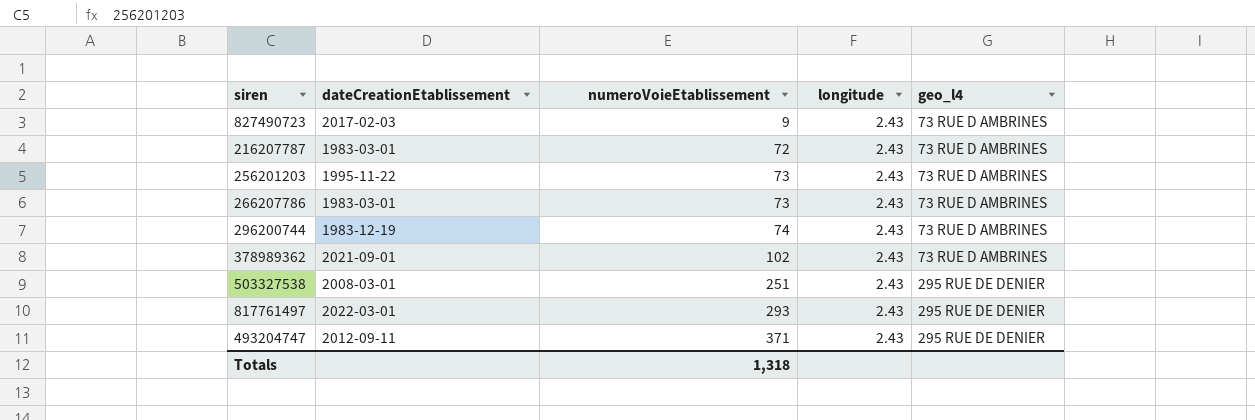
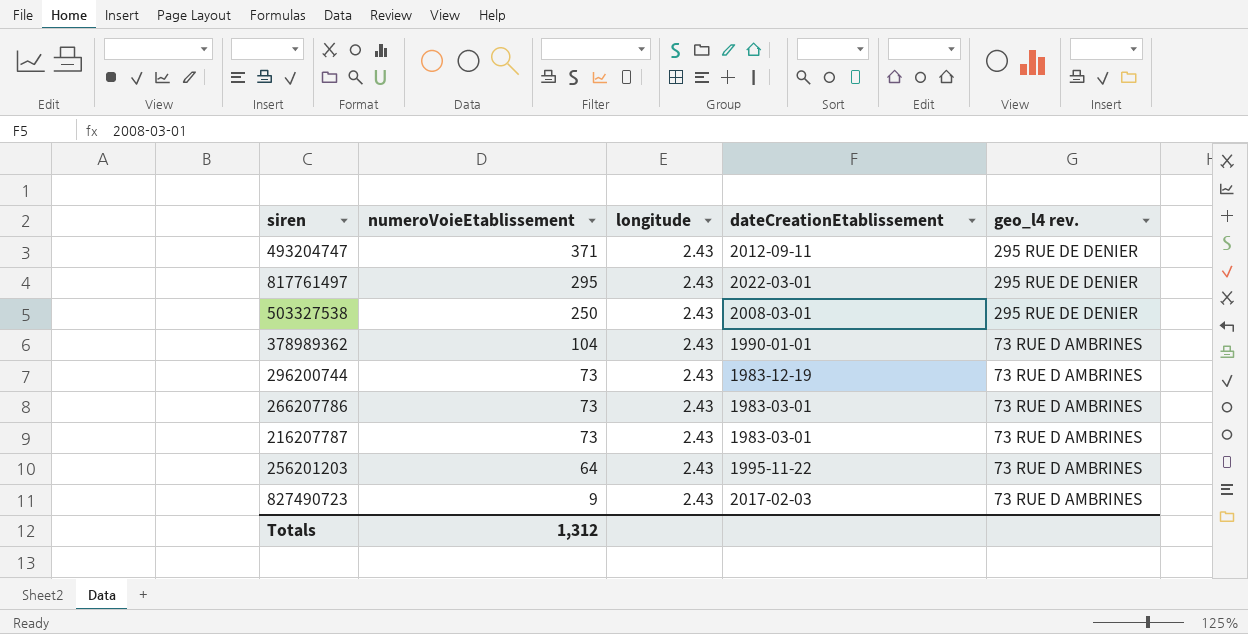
row order: numeroVoieEtablissement ascending -> numeroVoieEtablissement descending
column dateCreationEtablissement | position: 2 -> 4
column name: geo_l4 -> geo_l4 rev.
817761497 | numeroVoieEtablissement: 293 -> 295
503327538 | numeroVoieEtablissement: 251 -> 250
378989362 | numeroVoieEtablissement: 102 -> 104
378989362 | dateCreationEtablissement: 2021-09-01 -> 1990-01-01
296200744 | numeroVoieEtablissement: 74 -> 73
216207787 | numeroVoieEtablissement: 72 -> 73
256201203 | numeroVoieEtablissement: 73 -> 64
Totals | numeroVoieEtablissement: 1,318 -> 1,312

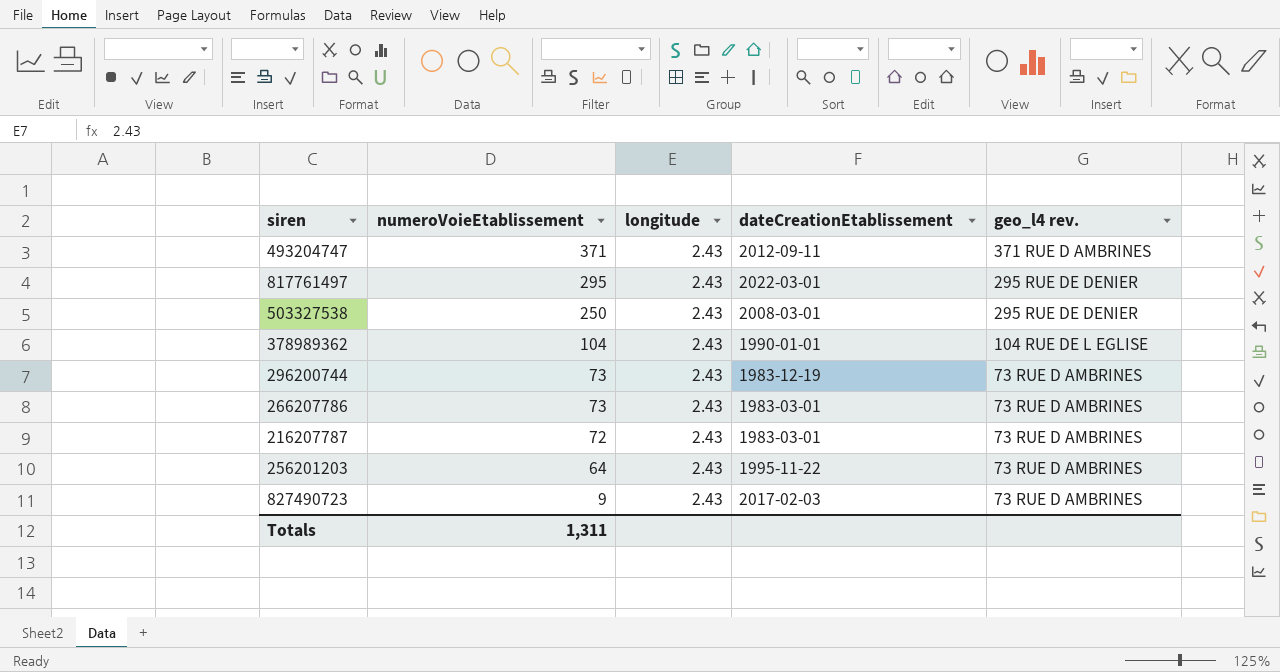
493204747 | geo_l4 rev.: 295 RUE DE DENIER -> 371 RUE D AMBRINES
378989362 | geo_l4 rev.: 73 RUE D AMBRINES -> 104 RUE DE L EGLISE
216207787 | numeroVoieEtablissement: 73 -> 72
Totals | numeroVoieEtablissement: 1,312 -> 1,311

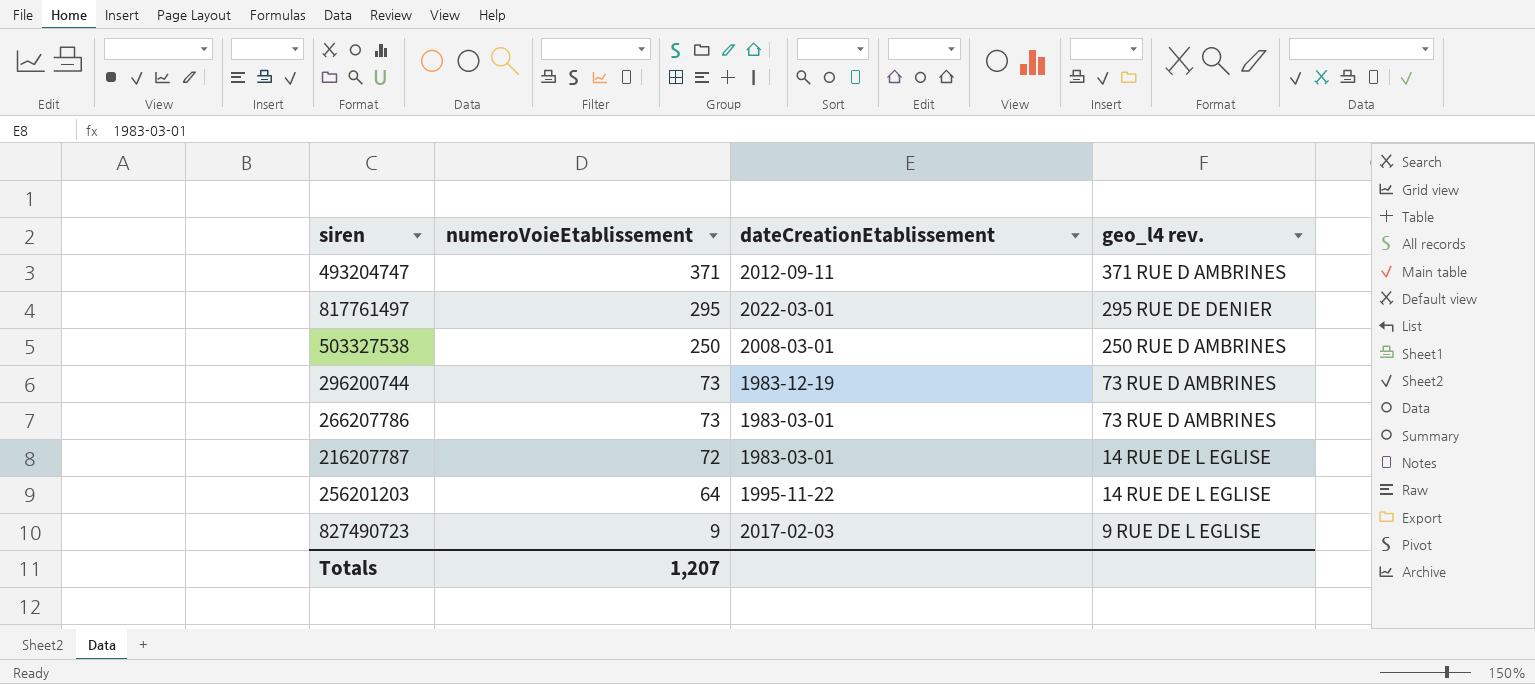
column longitude | position: 3 -> none
row 378989362: 104 | 2.43 | 1990-01-01 | 104 RUE DE L EGLISE -> none
503327538 | geo_l4 rev.: 295 RUE DE DENIER -> 250 RUE D AMBRINES
216207787 | geo_l4 rev.: 73 RUE D AMBRINES -> 14 RUE DE L EGLISE
256201203 | geo_l4 rev.: 73 RUE D AMBRINES -> 14 RUE DE L EGLISE
827490723 | geo_l4 rev.: 73 RUE D AMBRINES -> 9 RUE DE L EGLISE
Totals | numeroVoieEtablissement: 1,311 -> 1,207

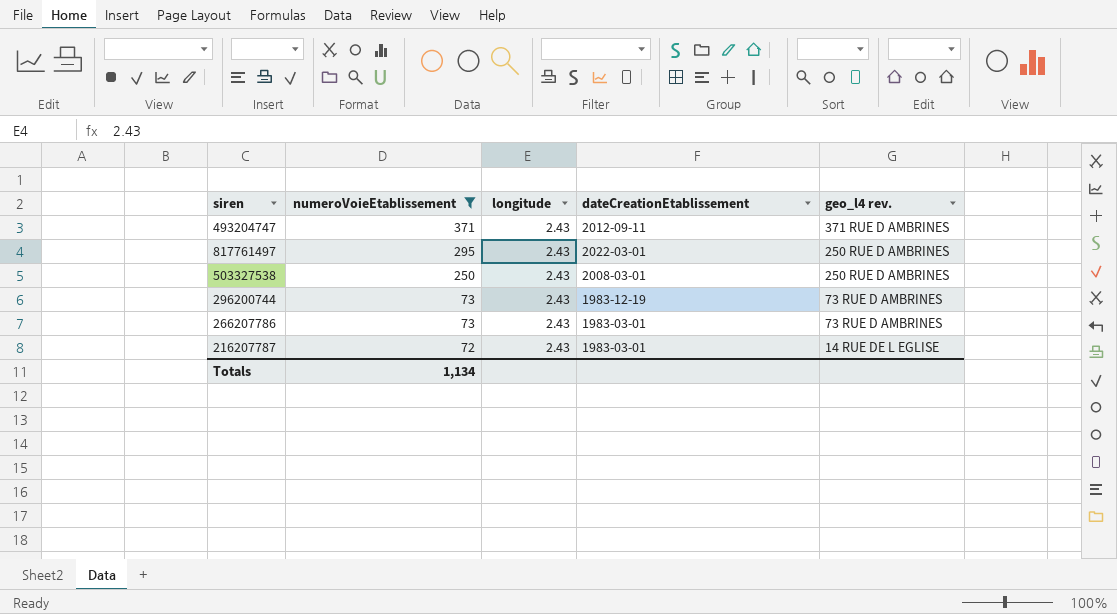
filter: none -> numeroVoieEtablissement >= 72
column longitude | position: none -> 3
817761497 | geo_l4 rev.: 295 RUE DE DENIER -> 250 RUE D AMBRINES
Totals | numeroVoieEtablissement: 1,207 -> 1,134

